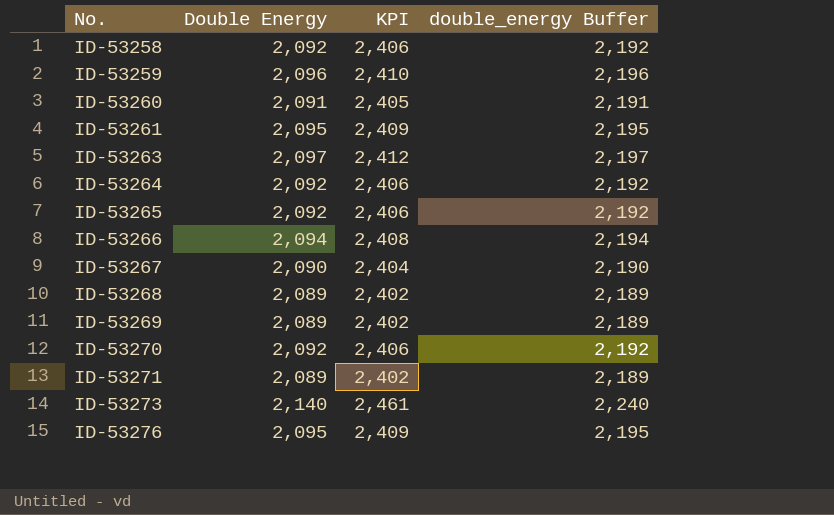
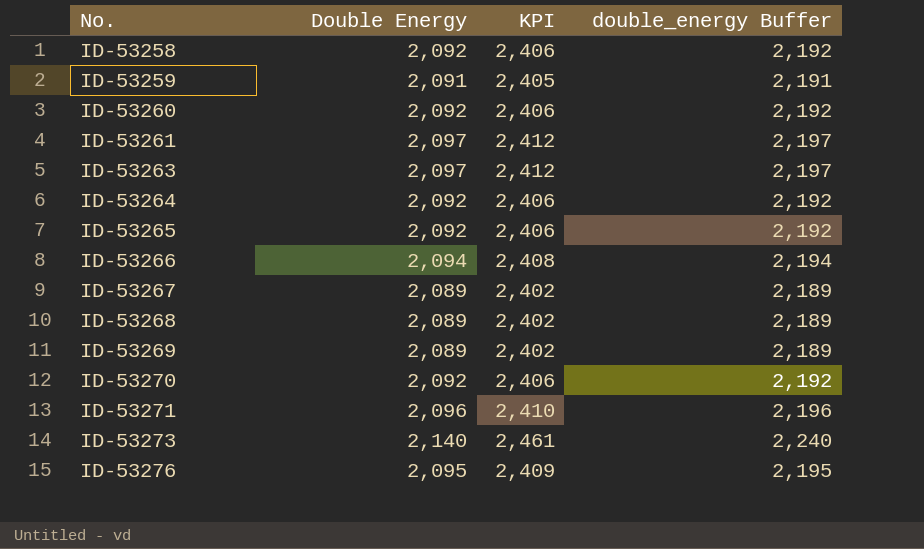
ID-53259 | Double Energy: 2,096 -> 2,091
ID-53259 | KPI: 2,410 -> 2,405
ID-53259 | double_energy Buffer: 2,196 -> 2,191
ID-53260 | Double Energy: 2,091 -> 2,092
ID-53260 | KPI: 2,405 -> 2,406
ID-53260 | double_energy Buffer: 2,191 -> 2,192
ID-53261 | Double Energy: 2,095 -> 2,097
ID-53261 | KPI: 2,409 -> 2,412
ID-53261 | double_energy Buffer: 2,195 -> 2,197
ID-53267 | Double Energy: 2,090 -> 2,089
ID-53267 | KPI: 2,404 -> 2,402
ID-53267 | double_energy Buffer: 2,190 -> 2,189
ID-53271 | Double Energy: 2,089 -> 2,096
ID-53271 | KPI: 2,402 -> 2,410
ID-53271 | double_energy Buffer: 2,189 -> 2,196

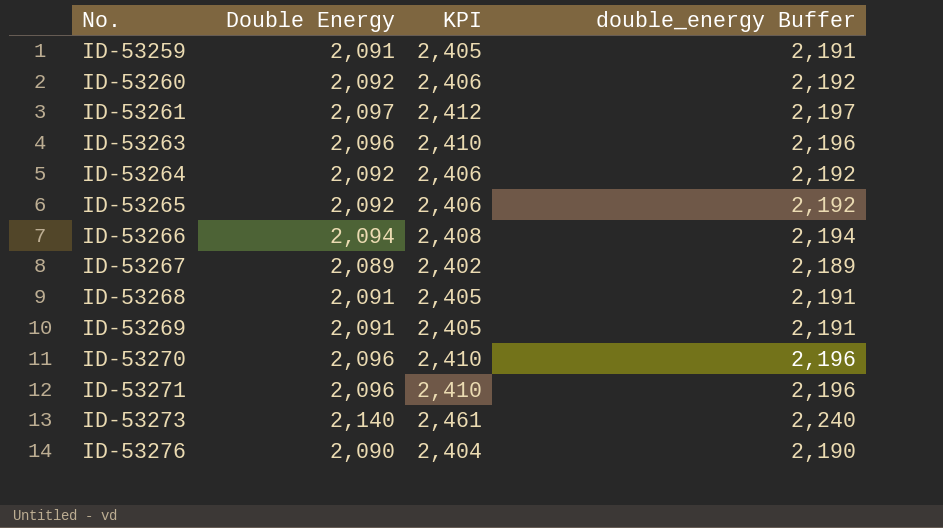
row ID-53258: 2,092 | 2,406 | 2,192 -> none
ID-53263 | Double Energy: 2,097 -> 2,096
ID-53263 | KPI: 2,412 -> 2,410
ID-53263 | double_energy Buffer: 2,197 -> 2,196
ID-53268 | Double Energy: 2,089 -> 2,091
ID-53268 | KPI: 2,402 -> 2,405
ID-53268 | double_energy Buffer: 2,189 -> 2,191
ID-53269 | Double Energy: 2,089 -> 2,091
ID-53269 | KPI: 2,402 -> 2,405
ID-53269 | double_energy Buffer: 2,189 -> 2,191
ID-53270 | Double Energy: 2,092 -> 2,096
ID-53270 | KPI: 2,406 -> 2,410
ID-53270 | double_energy Buffer: 2,192 -> 2,196
ID-53276 | Double Energy: 2,095 -> 2,090
ID-53276 | KPI: 2,409 -> 2,404
ID-53276 | double_energy Buffer: 2,195 -> 2,190

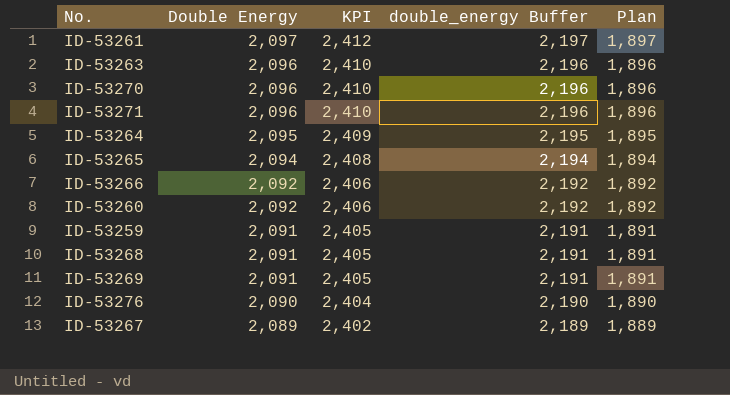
row order: No. ascending -> Double Energy descending
column Plan | formula: none -> [Double Energy] - 200
row ID-53273: 2,140 | 2,461 | 2,240 -> none
ID-53264 | Double Energy: 2,092 -> 2,095
ID-53264 | KPI: 2,406 -> 2,409
ID-53264 | double_energy Buffer: 2,192 -> 2,195
ID-53265 | Double Energy: 2,092 -> 2,094
ID-53265 | KPI: 2,406 -> 2,408
ID-53265 | double_energy Buffer: 2,192 -> 2,194
ID-53266 | Double Energy: 2,094 -> 2,092
ID-53266 | KPI: 2,408 -> 2,406
ID-53266 | double_energy Buffer: 2,194 -> 2,192

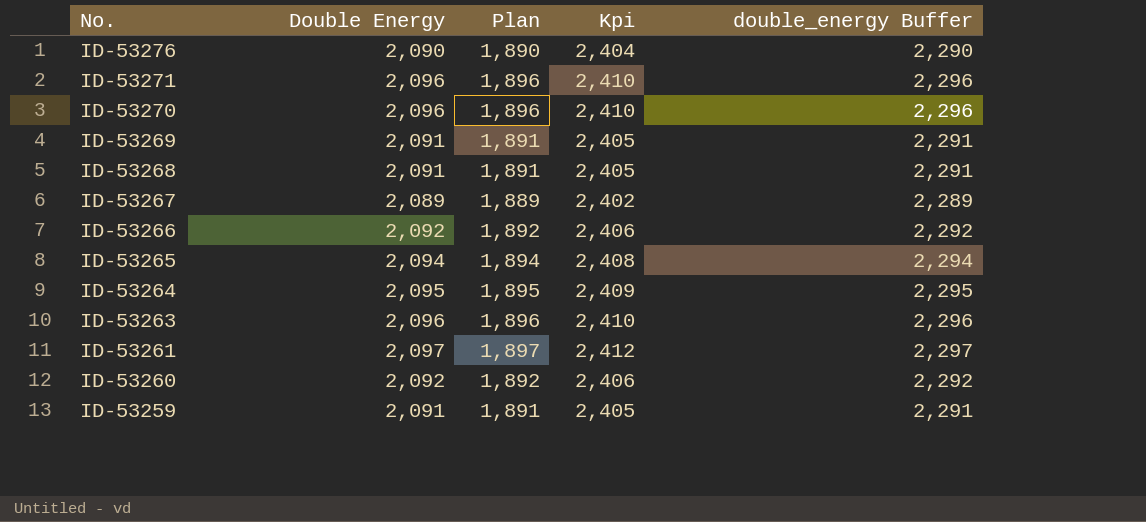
row order: Double Energy descending -> No. descending
column Plan | position: 5 -> 3
column name: KPI -> Kpi
column double_energy Buffer | formula: [Double Energy] + 100 -> [Double Energy] + 200

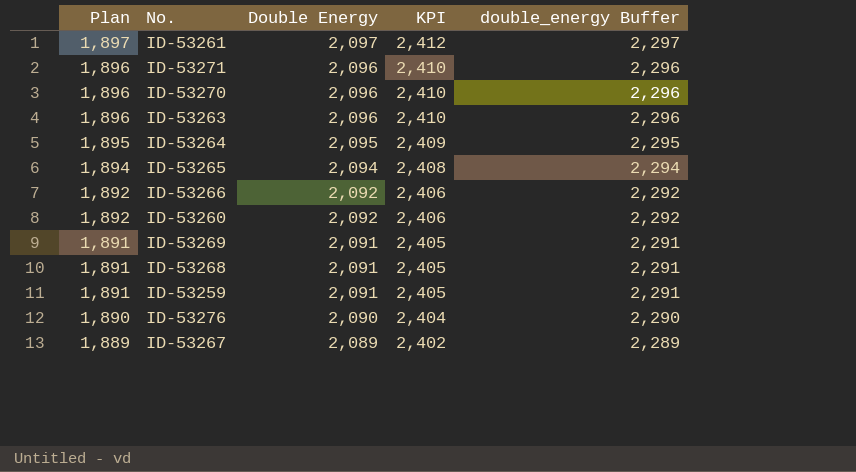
row order: No. descending -> Plan descending
column Plan | position: 3 -> 1
column name: Kpi -> KPI

